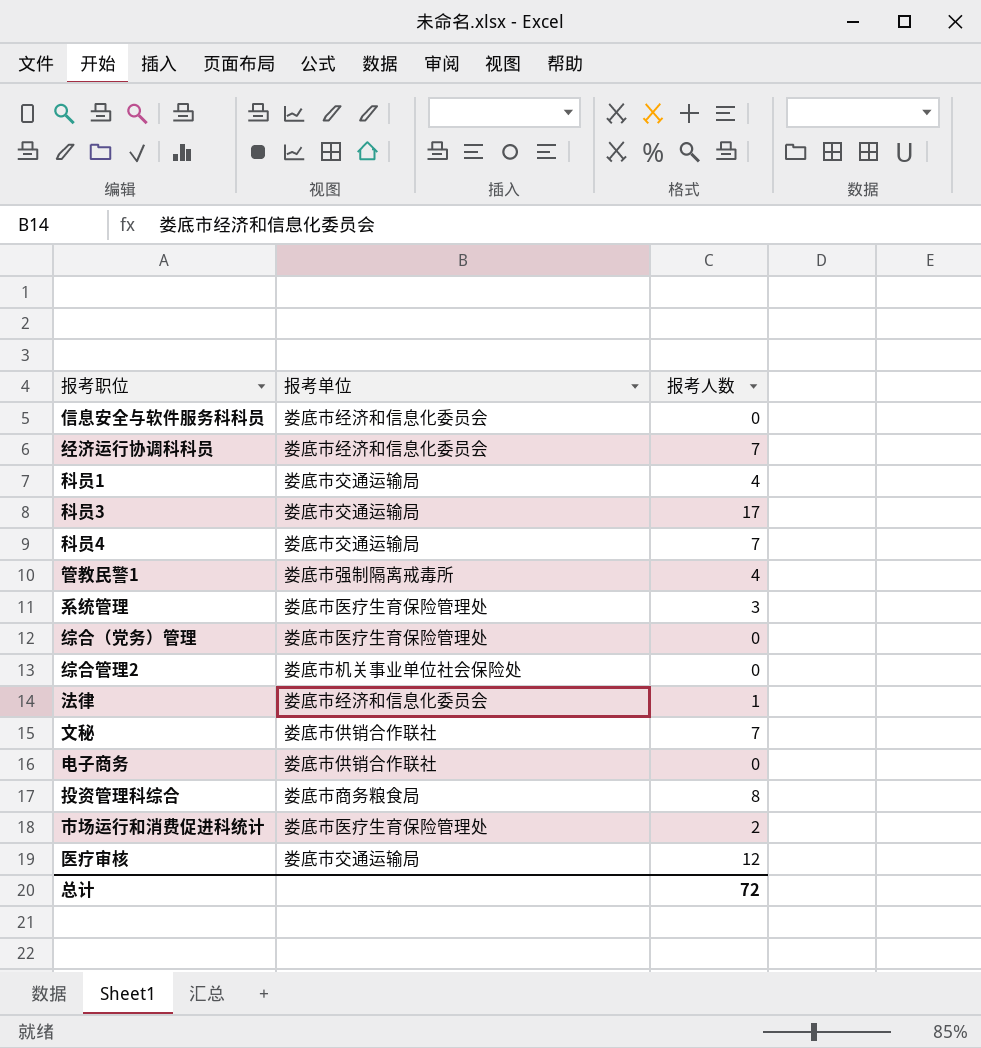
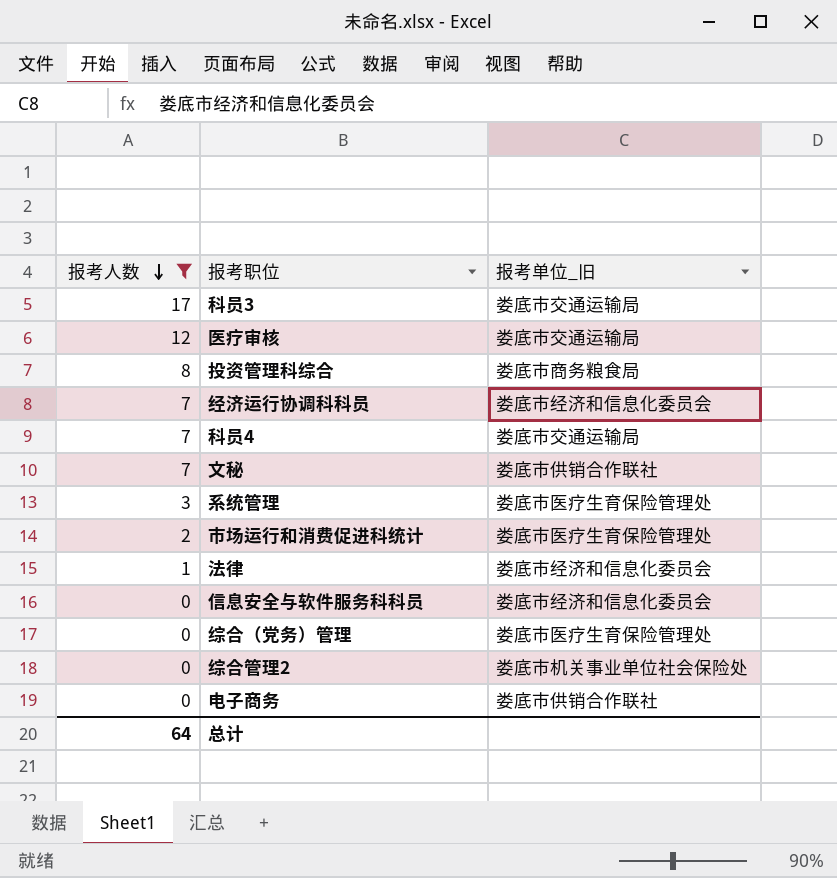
filter: none -> 报考人数 != 4
row order: none -> 报考人数 descending
column 报考人数 | position: 3 -> 1
column name: 报考单位 -> 报考单位_旧
总计 | 报考人数: 72 -> 64

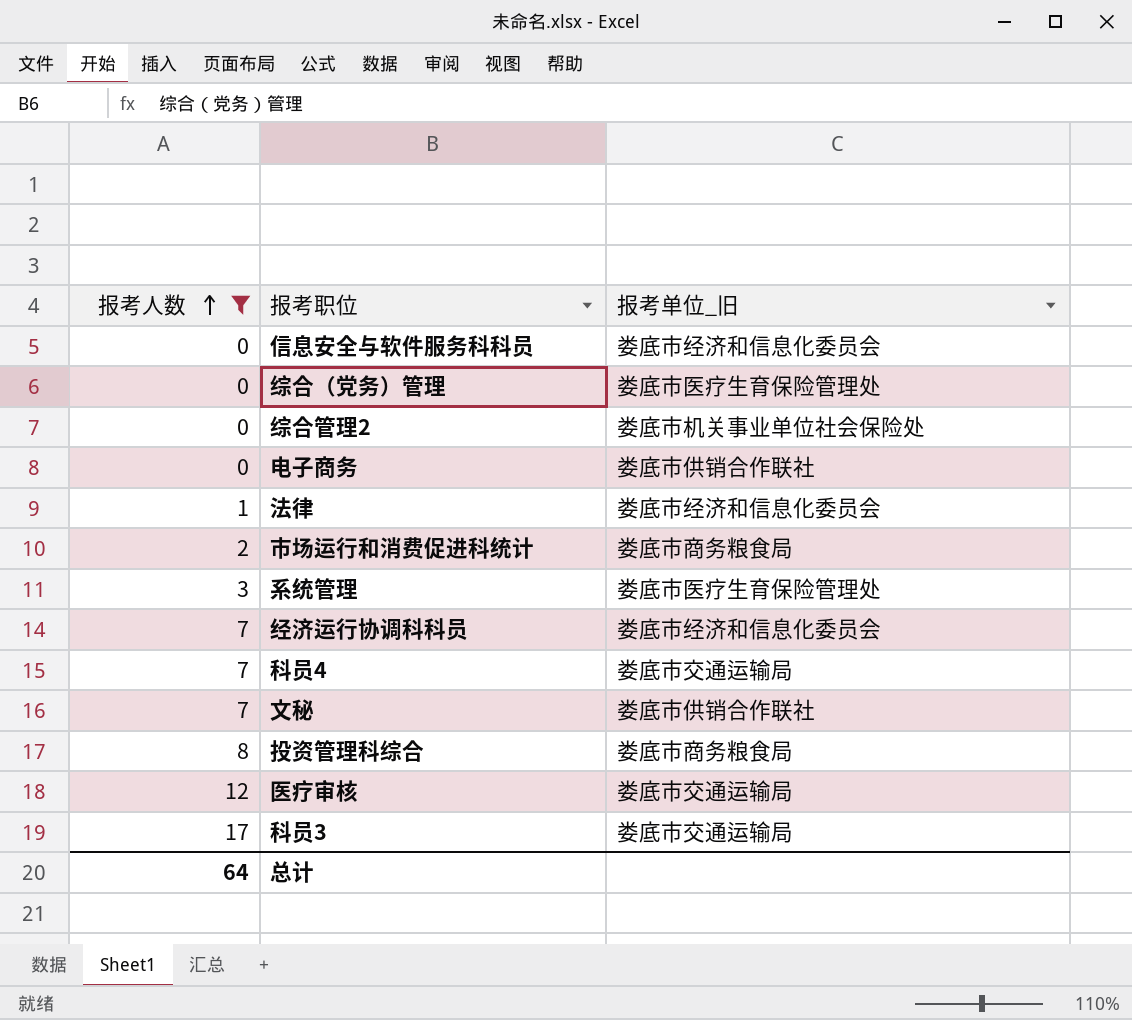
row order: 报考人数 descending -> 报考人数 ascending
市场运行和消费促进科统计 | 报考单位_旧: 娄底市医疗生育保险管理处 -> 娄底市商务粮食局

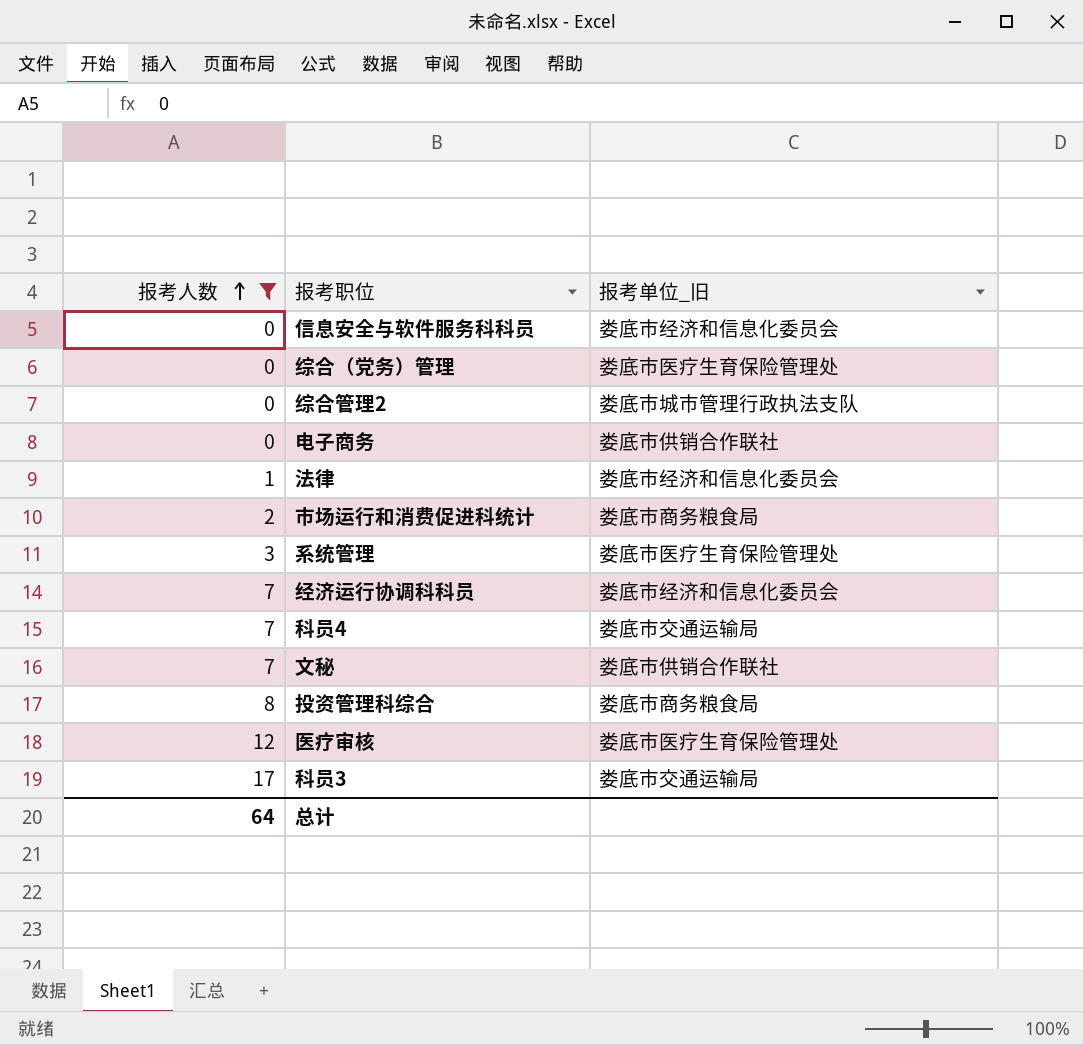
综合管理2 | 报考单位_旧: 娄底市机关事业单位社会保险处 -> 娄底市城市管理行政执法支队
医疗审核 | 报考单位_旧: 娄底市交通运输局 -> 娄底市医疗生育保险管理处

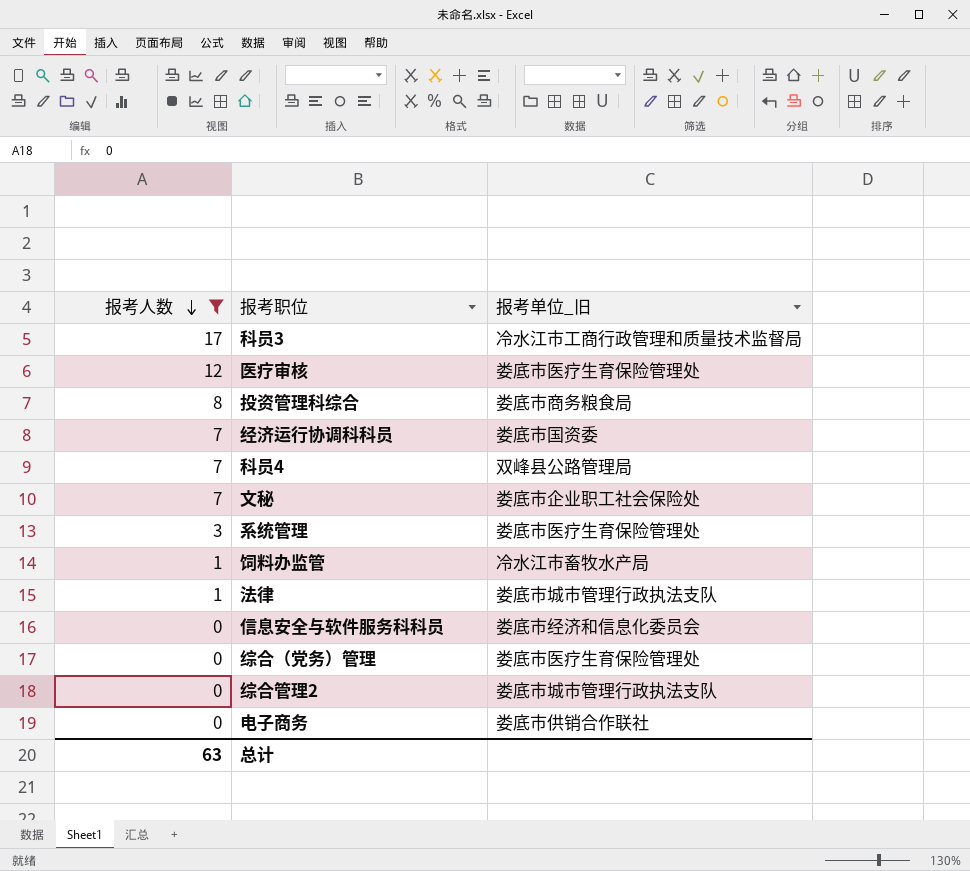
row order: 报考人数 ascending -> 报考人数 descending
row 市场运行和消费促进科统计: 2 | 娄底市商务粮食局 -> none
科员3 | 报考单位_旧: 娄底市交通运输局 -> 冷水江市工商行政管理和质量技术监督局
经济运行协调科科员 | 报考单位_旧: 娄底市经济和信息化委员会 -> 娄底市国资委
科员4 | 报考单位_旧: 娄底市交通运输局 -> 双峰县公路管理局
文秘 | 报考单位_旧: 娄底市供销合作联社 -> 娄底市企业职工社会保险处
row 饲料办监管: none -> 1 | 冷水江市畜牧水产局
法律 | 报考单位_旧: 娄底市经济和信息化委员会 -> 娄底市城市管理行政执法支队
总计 | 报考人数: 64 -> 63

